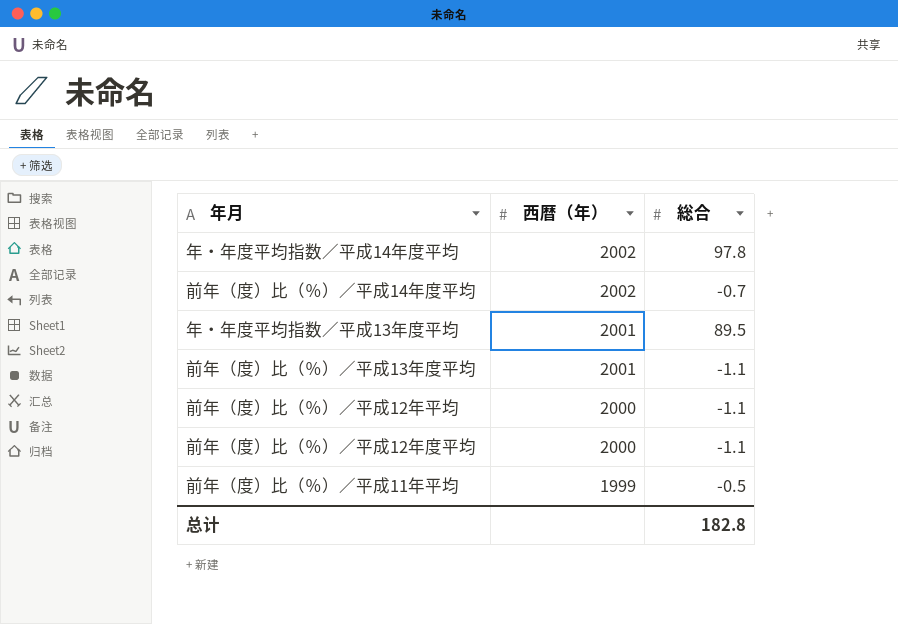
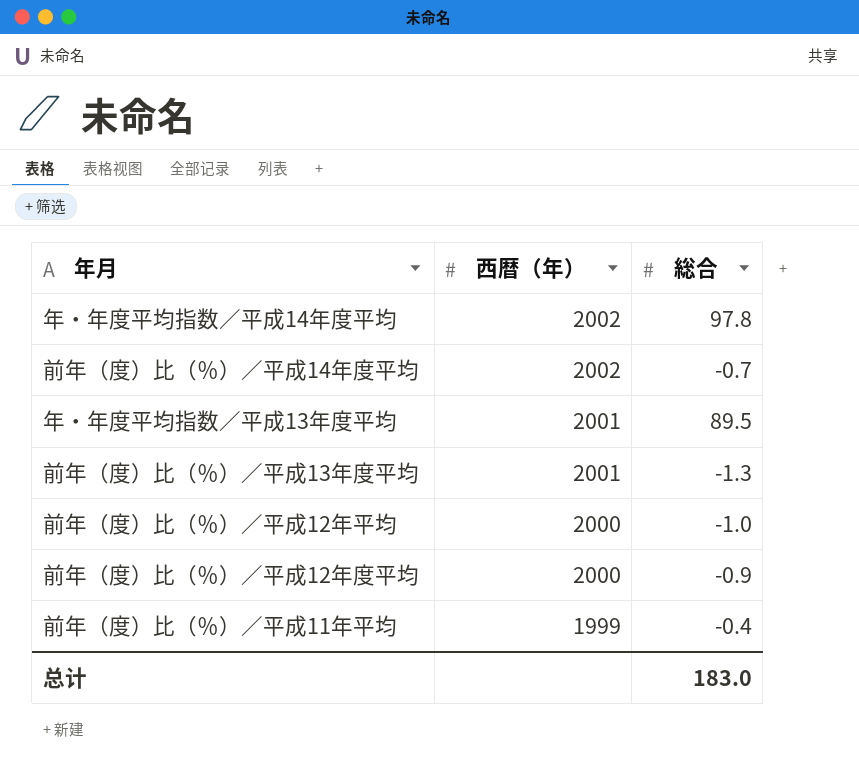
前年（度）比（％）／平成13年度平均 | 総合: -1.1 -> -1.3
前年（度）比（％）／平成12年平均 | 総合: -1.1 -> -1.0
前年（度）比（％）／平成12年度平均 | 総合: -1.1 -> -0.9
前年（度）比（％）／平成11年平均 | 総合: -0.5 -> -0.4
总计 | 総合: 182.8 -> 183.0

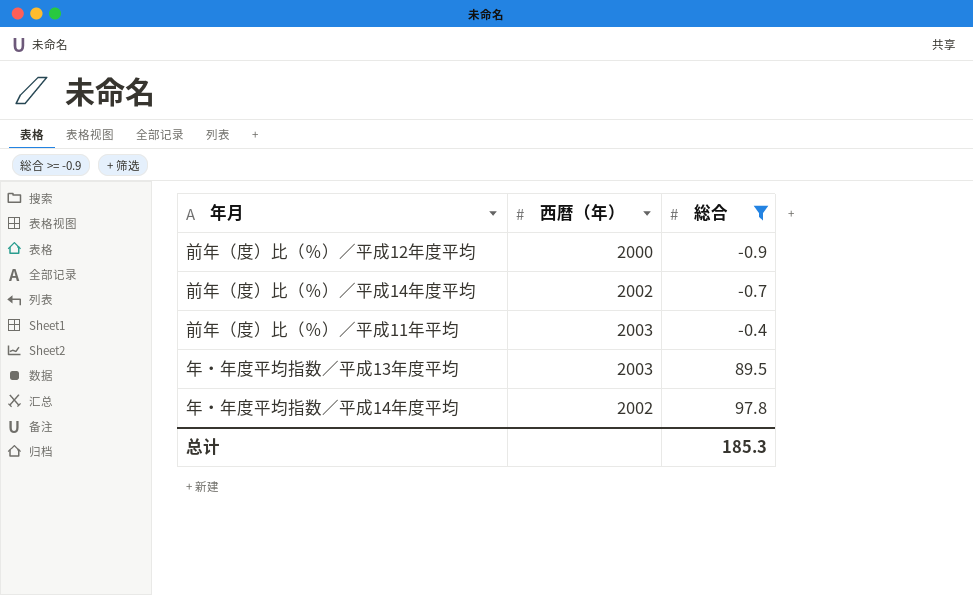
filter: none -> 総合 >= -0.9
row order: 西暦（年） descending -> 総合 ascending
前年（度）比（％）／平成11年平均 | 西暦（年）: 1999 -> 2003
年・年度平均指数／平成13年度平均 | 西暦（年）: 2001 -> 2003
总计 | 総合: 183.0 -> 185.3

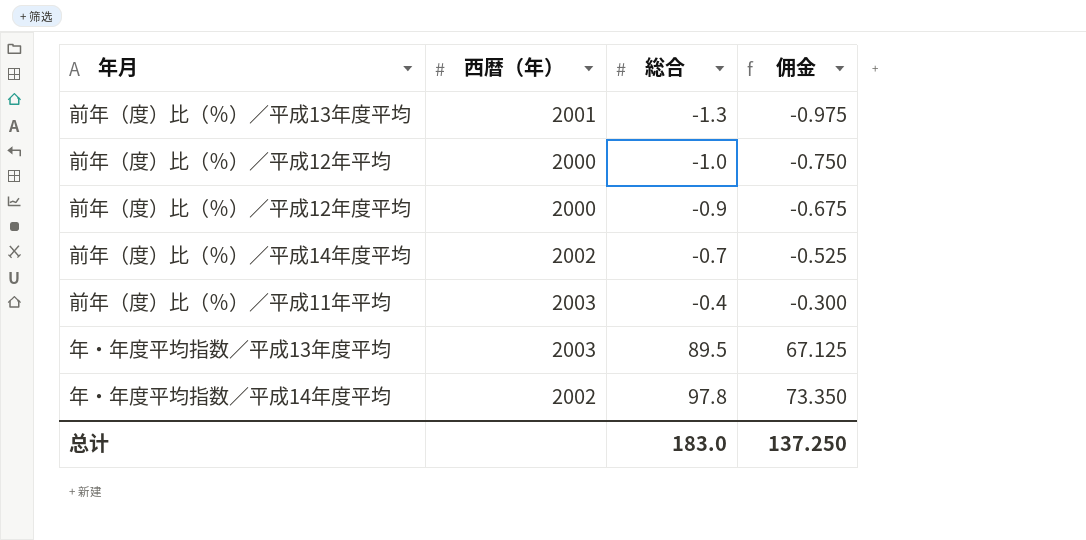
filter: 総合 >= -0.9 -> none
column 佣金 | formula: none -> [総合] * 0.75
总计 | 総合: 185.3 -> 183.0

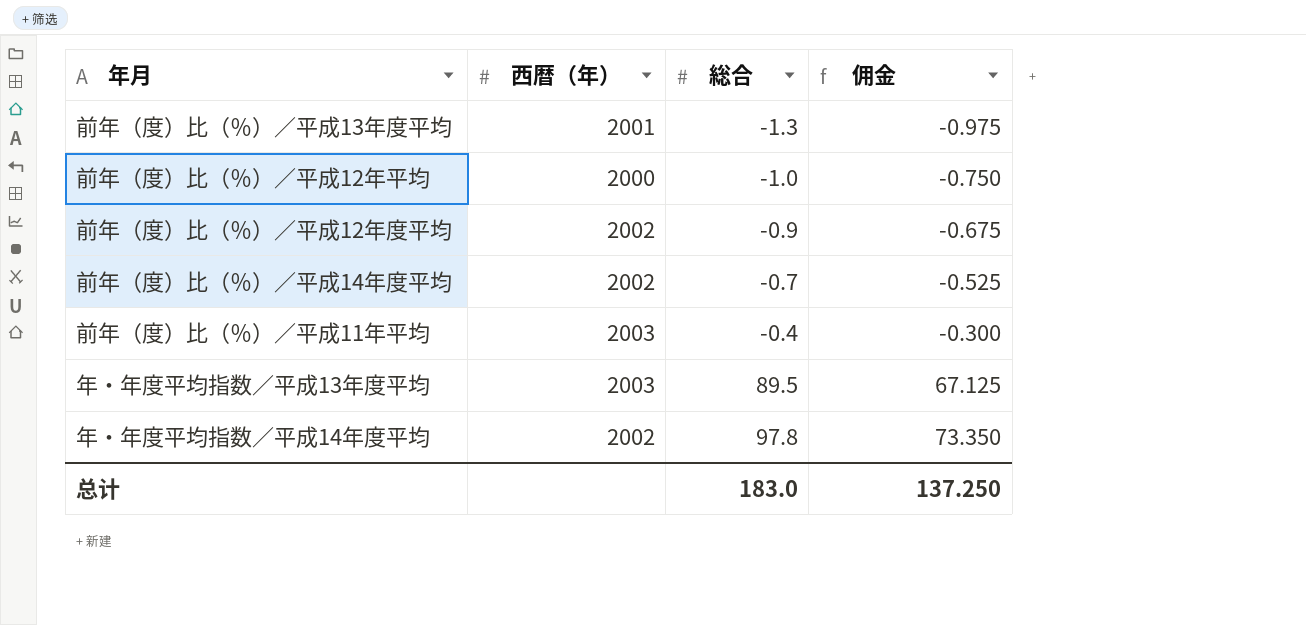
前年（度）比（％）／平成12年度平均 | 西暦（年）: 2000 -> 2002

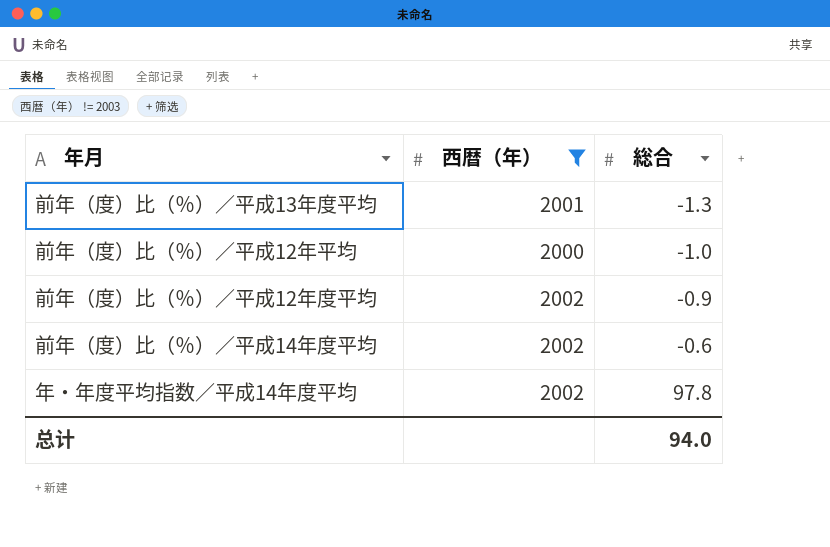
filter: none -> 西暦（年） != 2003
column 佣金 | formula: [総合] * 0.75 -> none
前年（度）比（％）／平成14年度平均 | 総合: -0.7 -> -0.6
总计 | 総合: 183.0 -> 94.0

